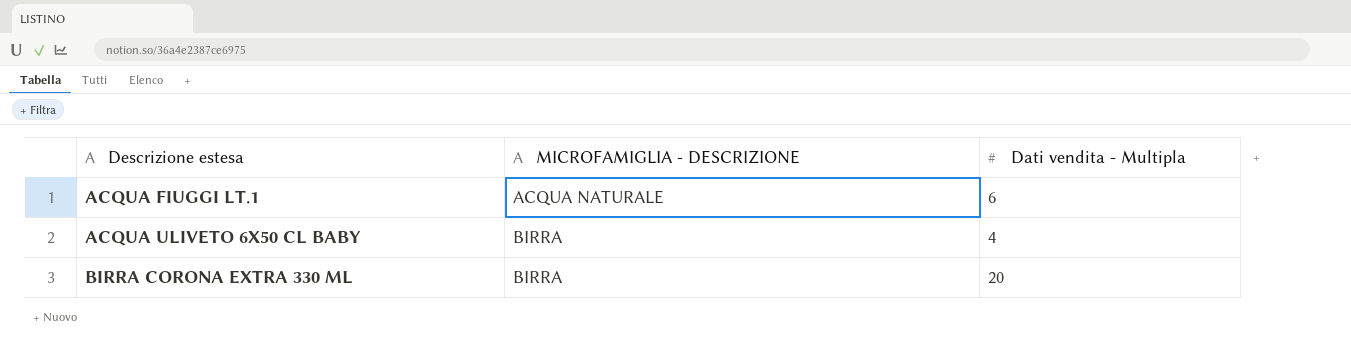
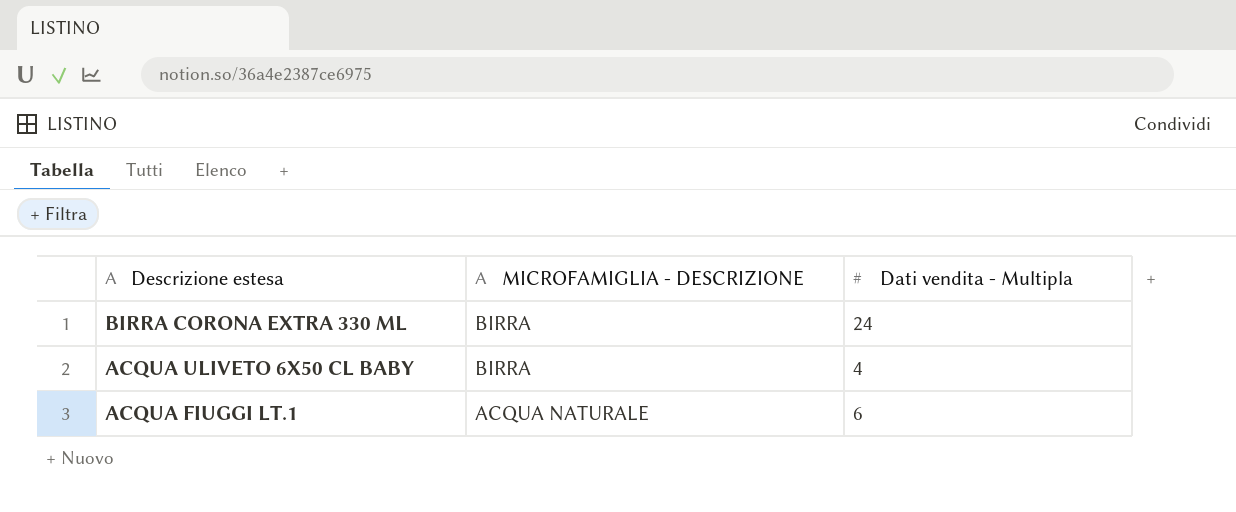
row order: Descrizione estesa ascending -> Descrizione estesa descending
BIRRA CORONA EXTRA 330 ML | Dati vendita - Multipla: 20 -> 24

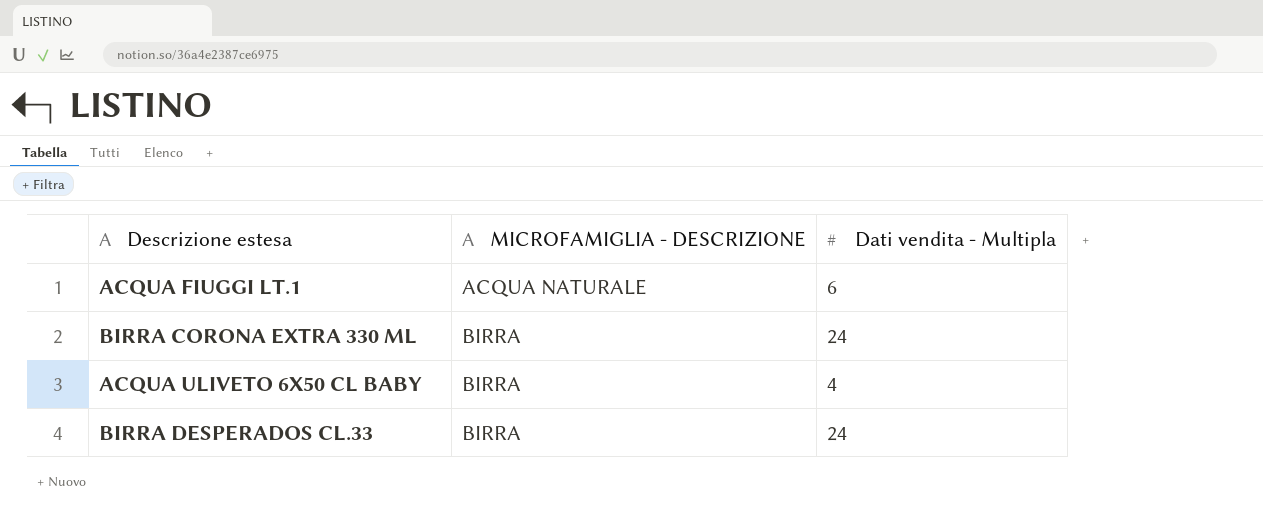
row order: Descrizione estesa descending -> MICROFAMIGLIA - DESCRIZIONE ascending
row BIRRA DESPERADOS CL.33: none -> BIRRA | 24

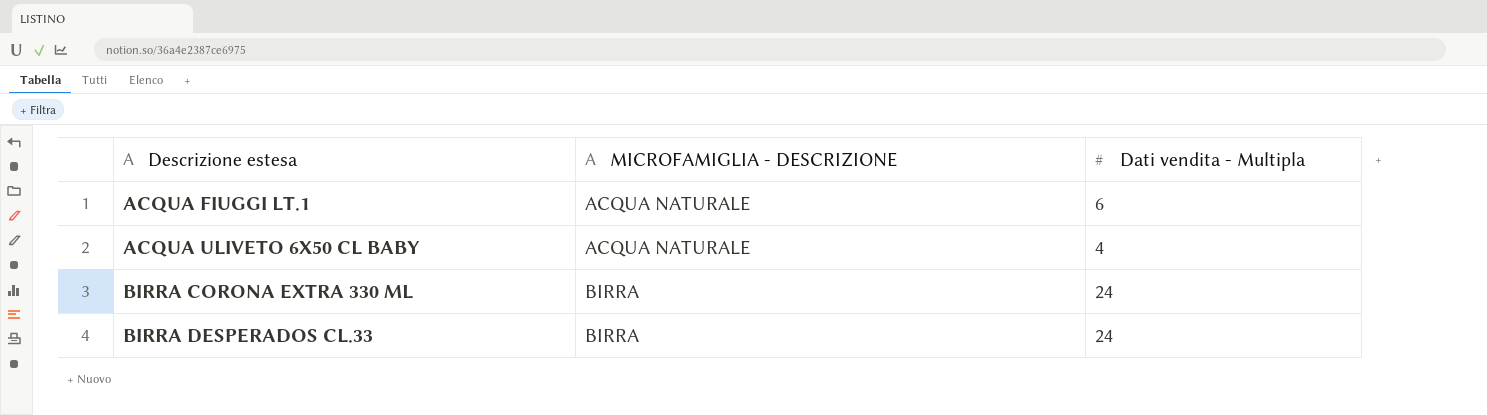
row order: MICROFAMIGLIA - DESCRIZIONE ascending -> Descrizione estesa ascending
ACQUA ULIVETO 6X50 CL BABY | MICROFAMIGLIA - DESCRIZIONE: BIRRA -> ACQUA NATURALE

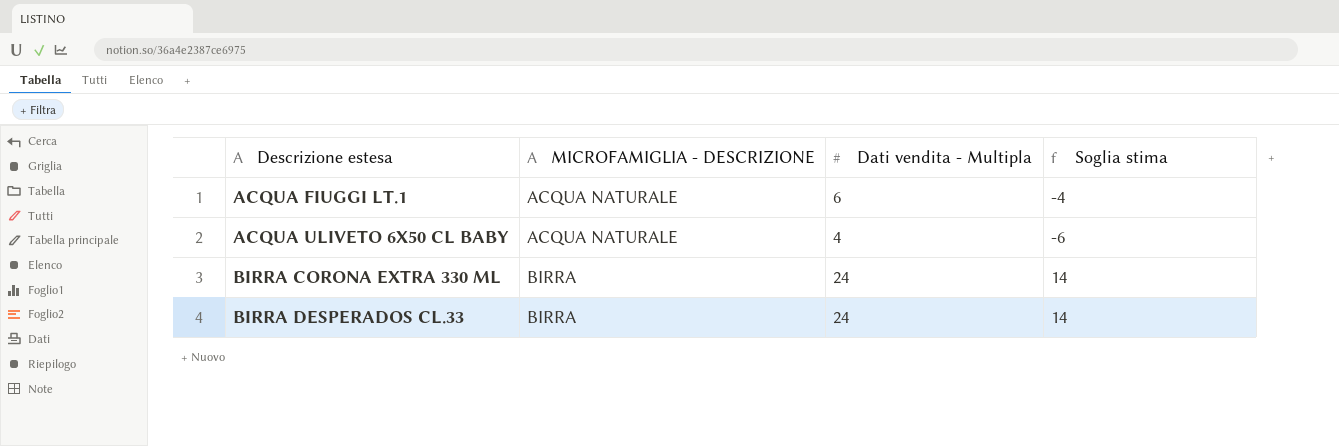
column Soglia stima | formula: none -> [Dati vendita - Multipla] - 10

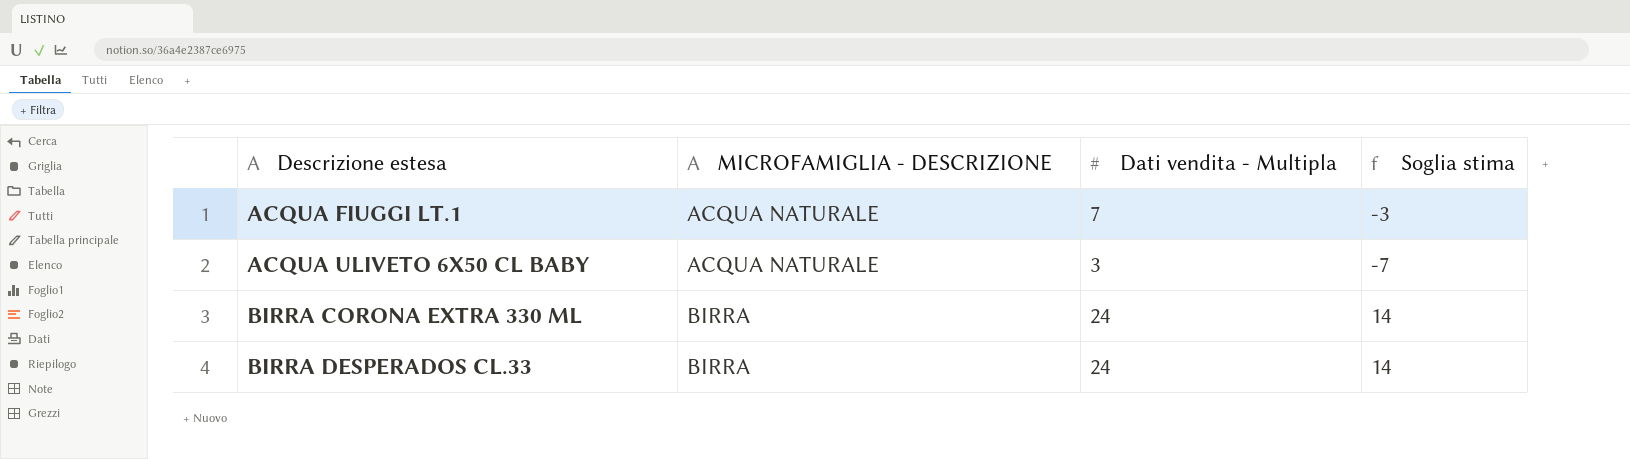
ACQUA FIUGGI LT.1 | Dati vendita - Multipla: 6 -> 7
ACQUA FIUGGI LT.1 | Soglia stima: -4 -> -3
ACQUA ULIVETO 6X50 CL BABY | Dati vendita - Multipla: 4 -> 3
ACQUA ULIVETO 6X50 CL BABY | Soglia stima: -6 -> -7

